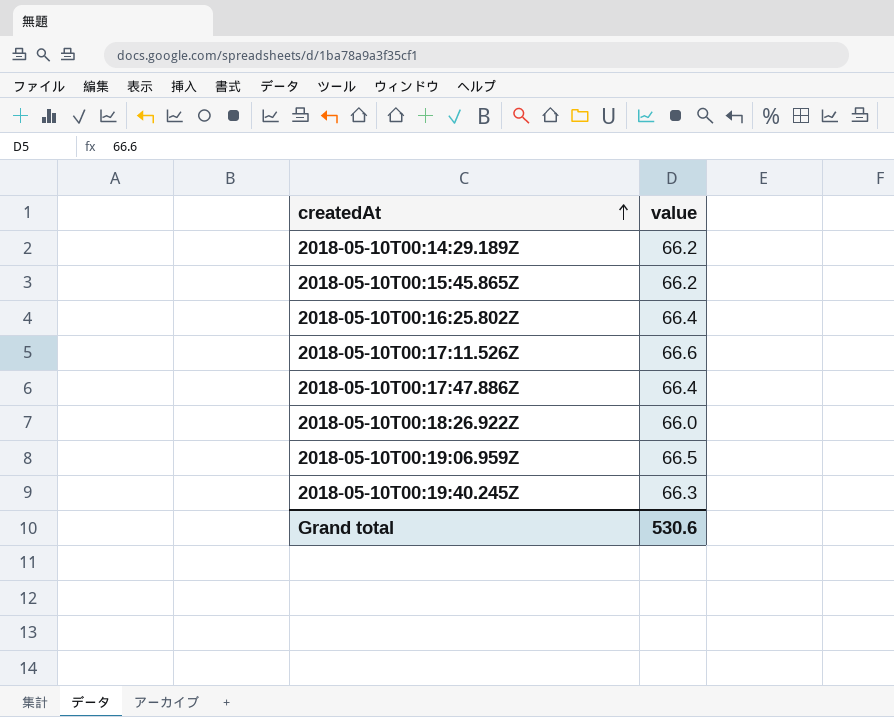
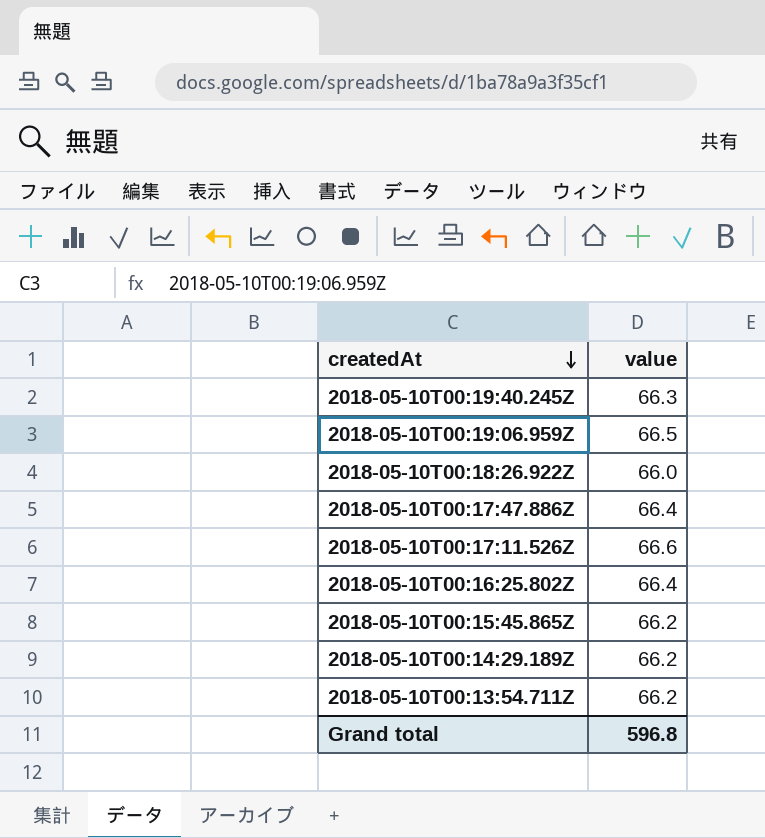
row order: createdAt ascending -> createdAt descending
row 2018-05-10T00:13:54.711Z: none -> 66.2
Grand total | value: 530.6 -> 596.8

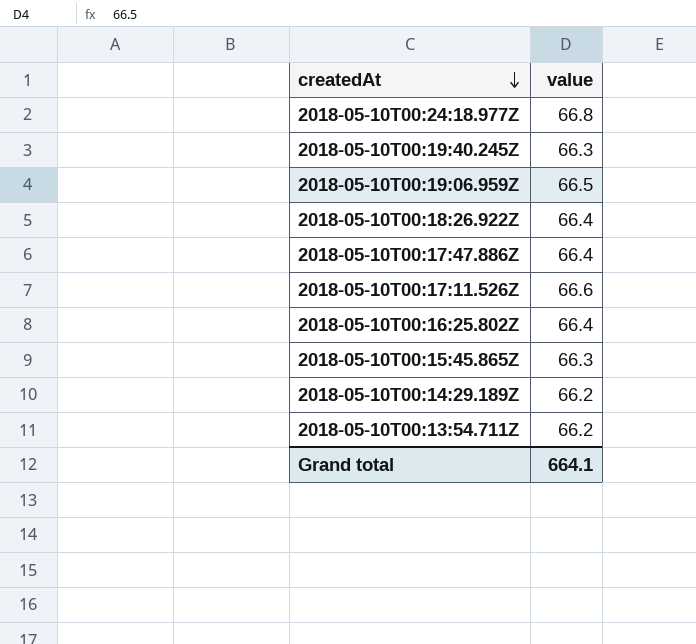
row 2018-05-10T00:24:18.977Z: none -> 66.8
2018-05-10T00:18:26.922Z | value: 66.0 -> 66.4
2018-05-10T00:15:45.865Z | value: 66.2 -> 66.3
Grand total | value: 596.8 -> 664.1

